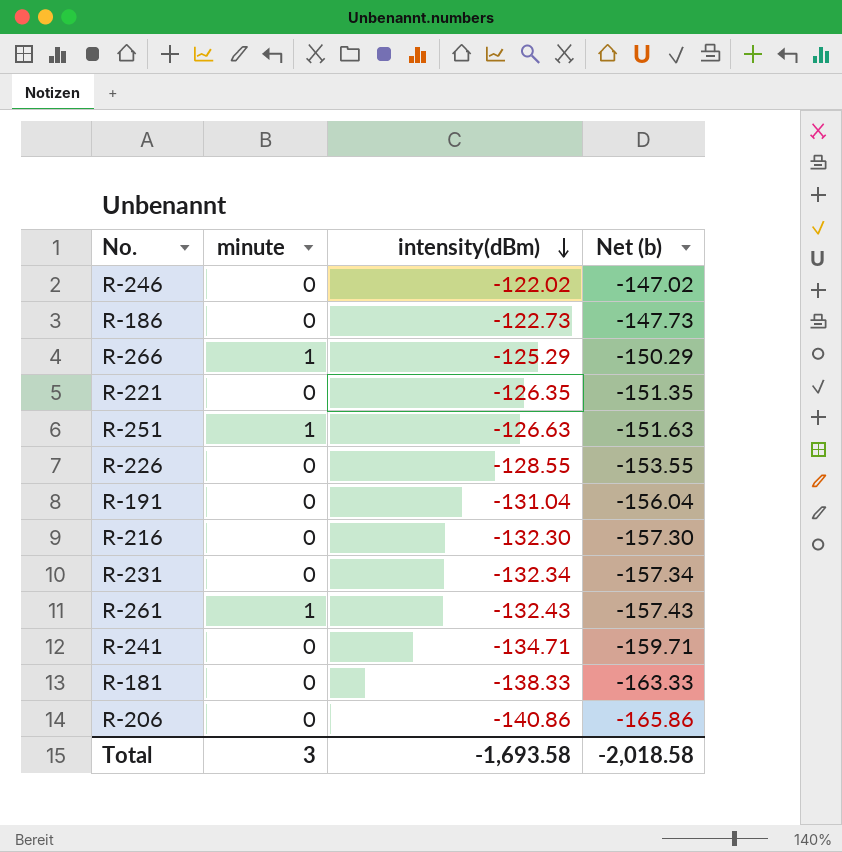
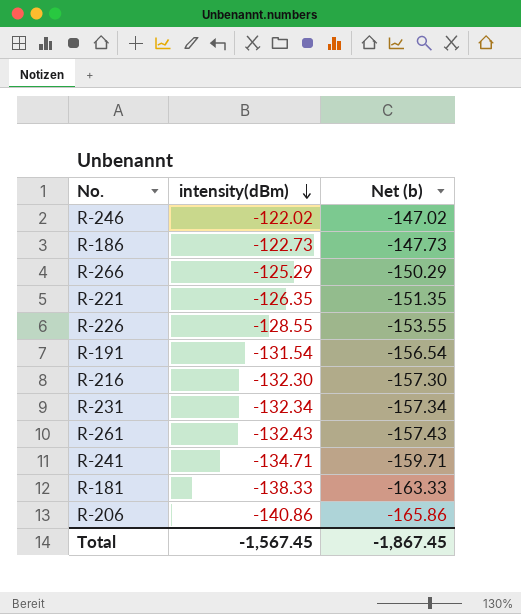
column minute | position: 2 -> none
row R-251: 1 | -126.63 | -151.63 -> none
R-191 | intensity(dBm): -131.04 -> -131.54
R-191 | Net (b): -156.04 -> -156.54
Total | intensity(dBm): -1,693.58 -> -1,567.45
Total | Net (b): -2,018.58 -> -1,867.45

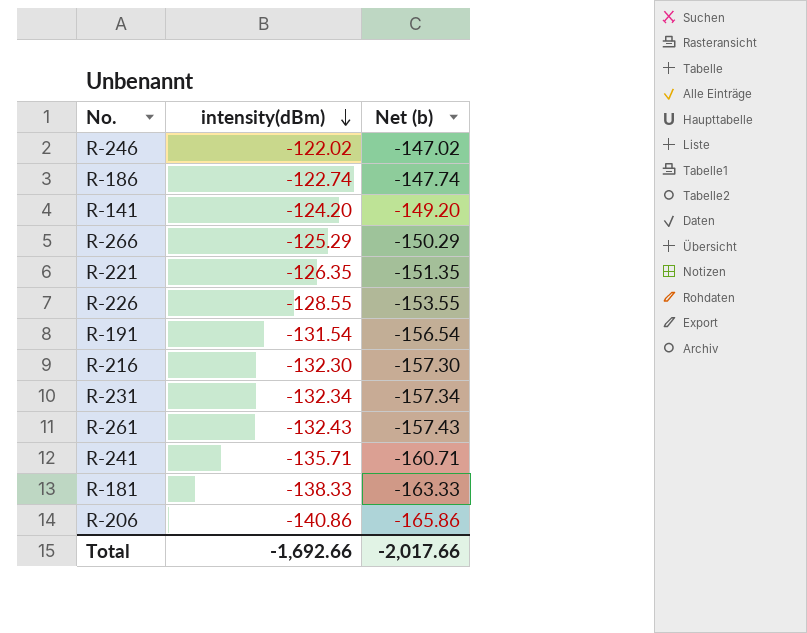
R-186 | intensity(dBm): -122.73 -> -122.74
R-186 | Net (b): -147.73 -> -147.74
row R-141: none -> -124.20 | -149.20
R-241 | intensity(dBm): -134.71 -> -135.71
R-241 | Net (b): -159.71 -> -160.71
Total | intensity(dBm): -1,567.45 -> -1,692.66
Total | Net (b): -1,867.45 -> -2,017.66

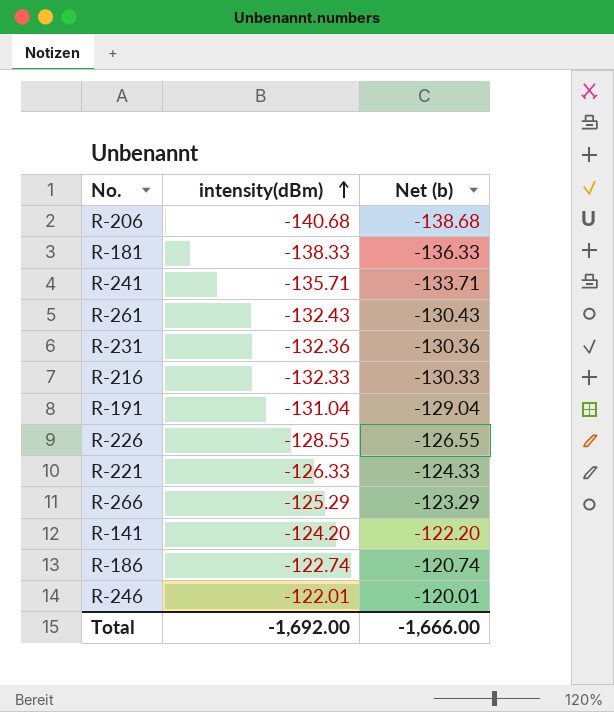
row order: intensity(dBm) descending -> intensity(dBm) ascending
column Net (b) | formula: [intensity(dBm)] - 25 -> [intensity(dBm)] + 2
R-206 | intensity(dBm): -140.86 -> -140.68
R-231 | intensity(dBm): -132.34 -> -132.36
R-216 | intensity(dBm): -132.30 -> -132.33
R-191 | intensity(dBm): -131.54 -> -131.04
R-221 | intensity(dBm): -126.35 -> -126.33
R-246 | intensity(dBm): -122.02 -> -122.01
Total | intensity(dBm): -1,692.66 -> -1,692.00
Total | Net (b): -2,017.66 -> -1,666.00

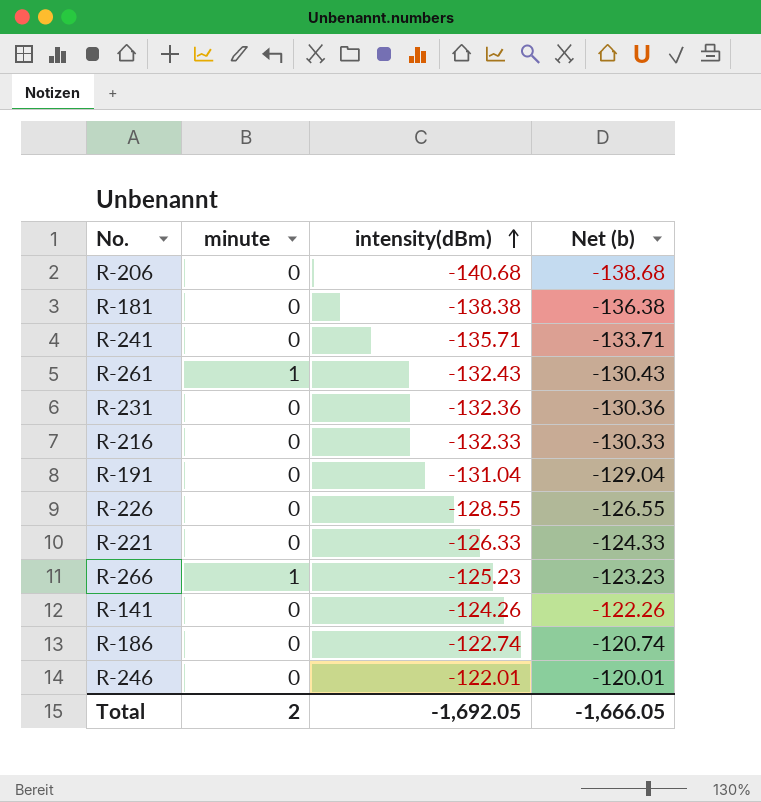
column minute | position: none -> 2
R-181 | intensity(dBm): -138.33 -> -138.38
R-181 | Net (b): -136.33 -> -136.38
R-266 | intensity(dBm): -125.29 -> -125.23
R-266 | Net (b): -123.29 -> -123.23
R-141 | intensity(dBm): -124.20 -> -124.26
R-141 | Net (b): -122.20 -> -122.26
Total | intensity(dBm): -1,692.00 -> -1,692.05
Total | Net (b): -1,666.00 -> -1,666.05

